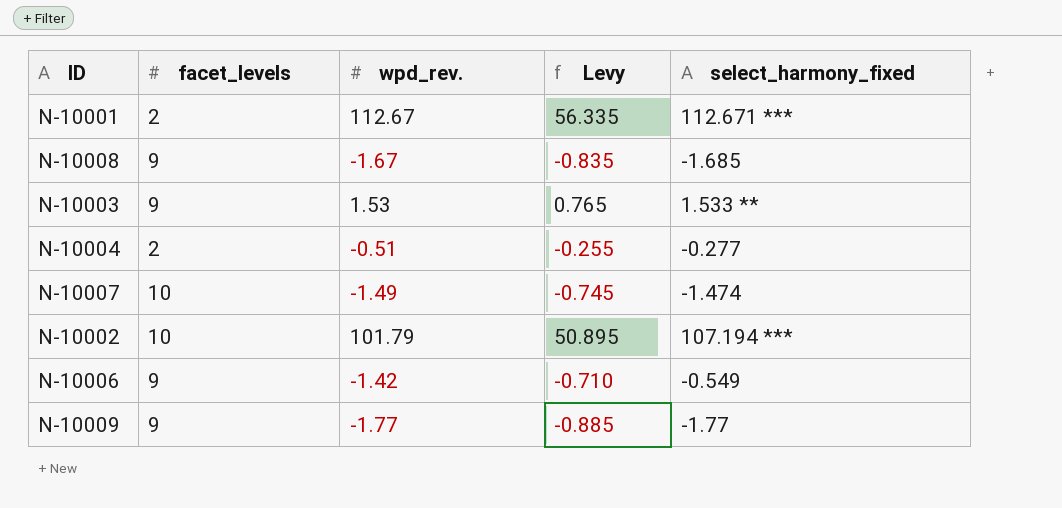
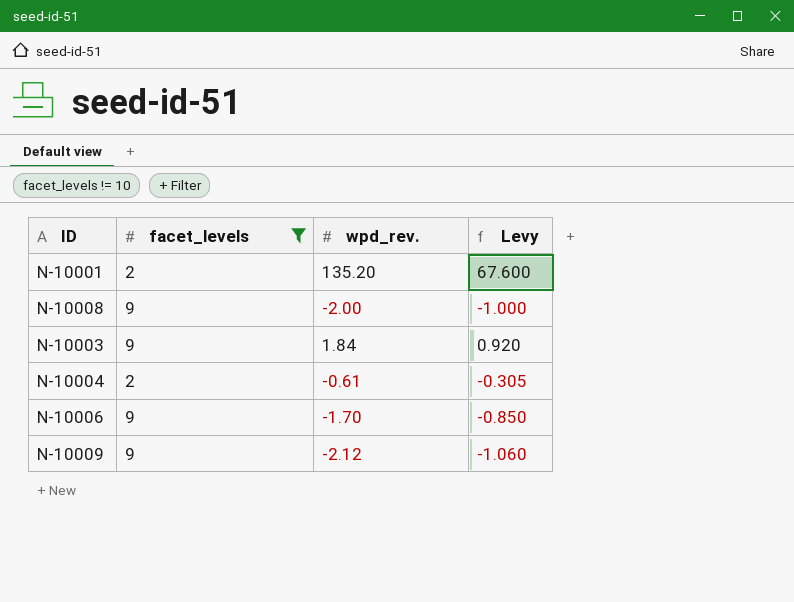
filter: none -> facet_levels != 10
column select_harmony_fixed | position: 5 -> none
N-10001 | wpd_rev.: 112.67 -> 135.20
N-10001 | Levy: 56.335 -> 67.600
N-10008 | wpd_rev.: -1.67 -> -2.00
N-10008 | Levy: -0.835 -> -1.000
N-10003 | wpd_rev.: 1.53 -> 1.84
N-10003 | Levy: 0.765 -> 0.920
N-10004 | wpd_rev.: -0.51 -> -0.61
N-10004 | Levy: -0.255 -> -0.305
N-10006 | wpd_rev.: -1.42 -> -1.70
N-10006 | Levy: -0.710 -> -0.850
N-10009 | wpd_rev.: -1.77 -> -2.12
N-10009 | Levy: -0.885 -> -1.060

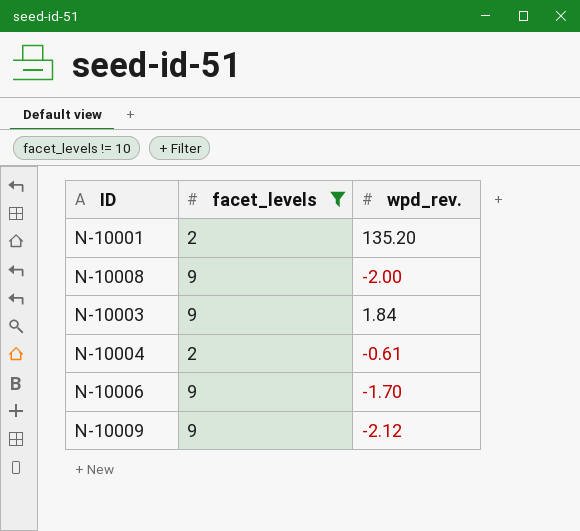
column Levy | formula: [wpd_rev.] * 0.5 -> none

